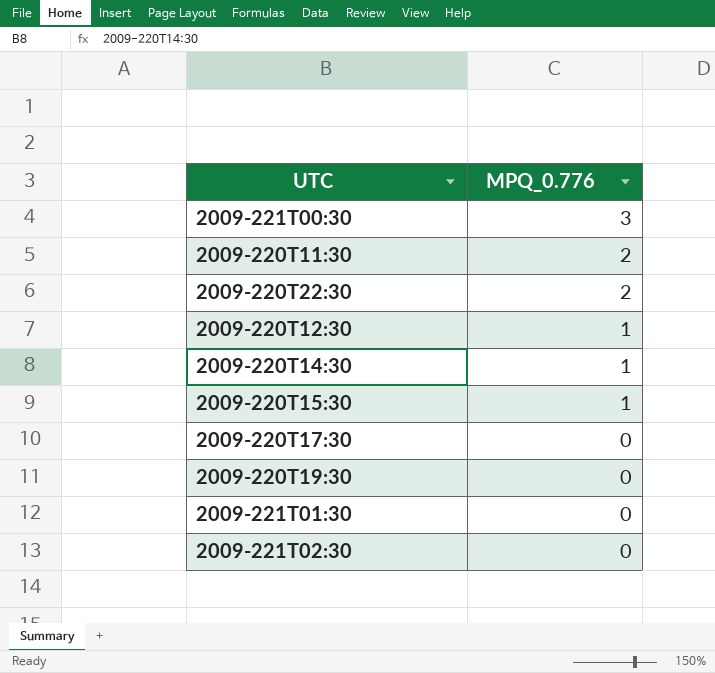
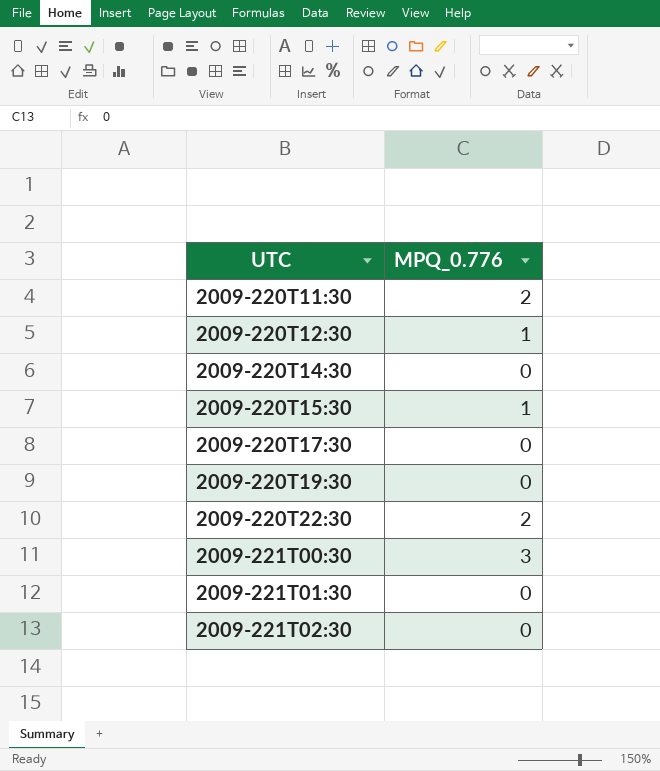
row order: MPQ_0.776 descending -> UTC ascending
2009-220T14:30 | MPQ_0.776: 1 -> 0

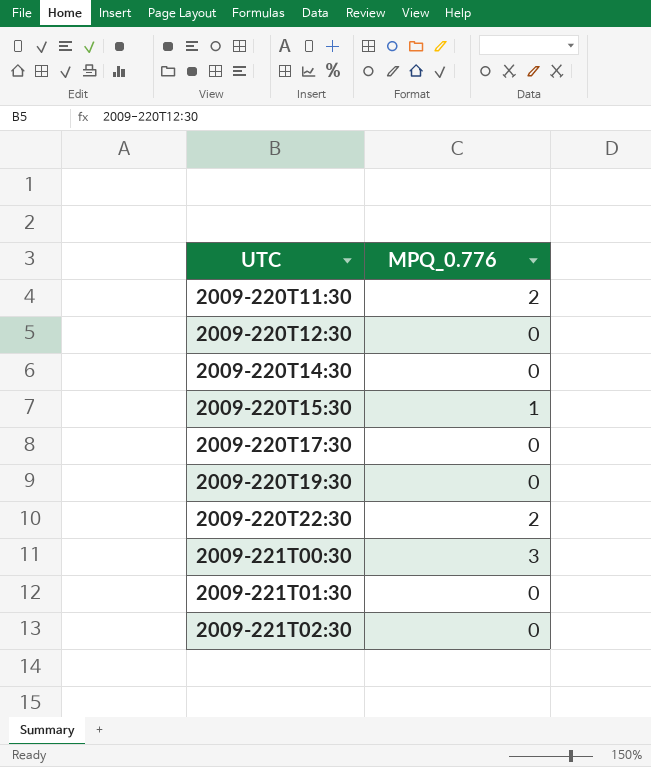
2009-220T12:30 | MPQ_0.776: 1 -> 0

